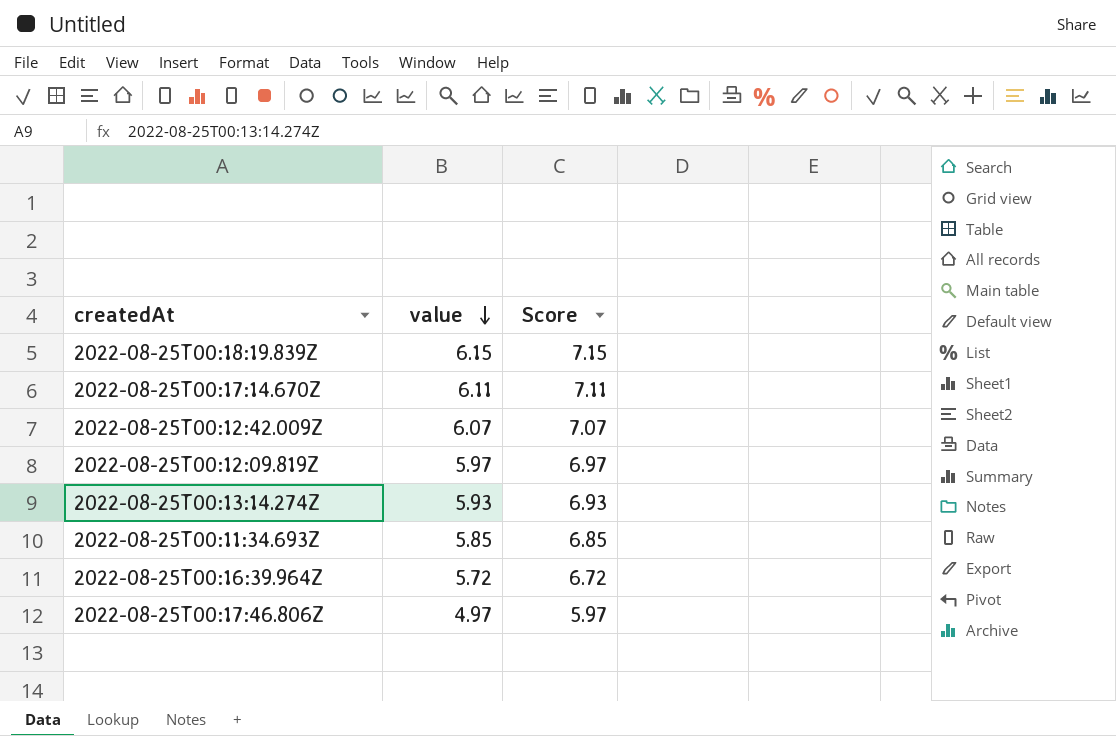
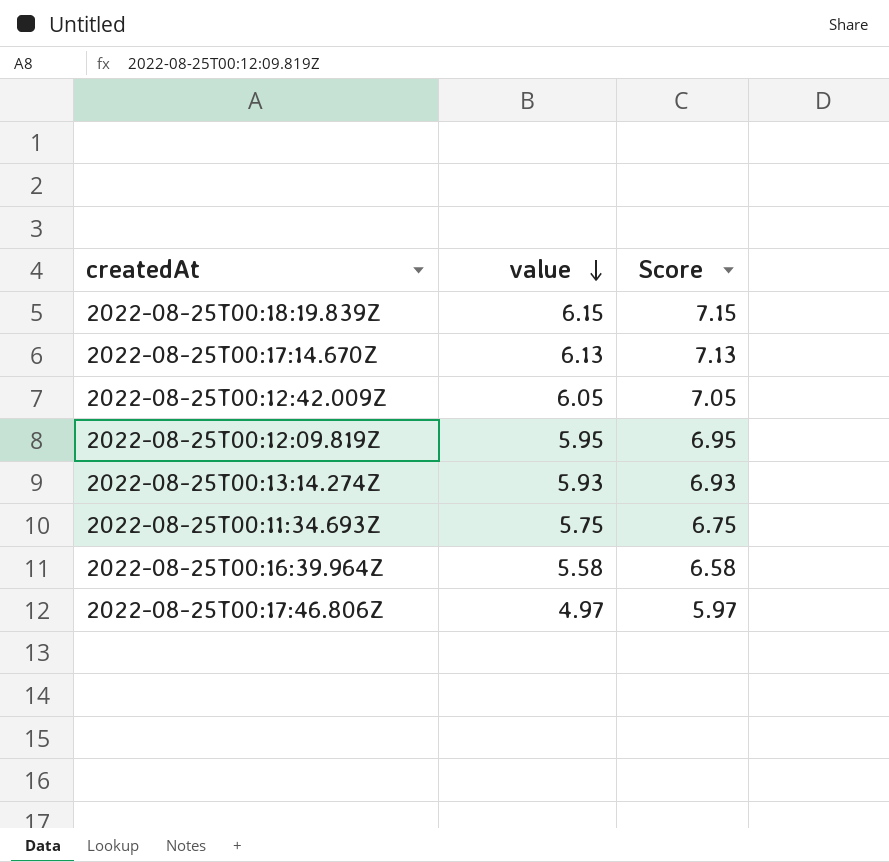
2022-08-25T00:17:14.670Z | value: 6.11 -> 6.13
2022-08-25T00:17:14.670Z | Score: 7.11 -> 7.13
2022-08-25T00:12:42.009Z | value: 6.07 -> 6.05
2022-08-25T00:12:42.009Z | Score: 7.07 -> 7.05
2022-08-25T00:12:09.819Z | value: 5.97 -> 5.95
2022-08-25T00:12:09.819Z | Score: 6.97 -> 6.95
2022-08-25T00:11:34.693Z | value: 5.85 -> 5.75
2022-08-25T00:11:34.693Z | Score: 6.85 -> 6.75
2022-08-25T00:16:39.964Z | value: 5.72 -> 5.58
2022-08-25T00:16:39.964Z | Score: 6.72 -> 6.58

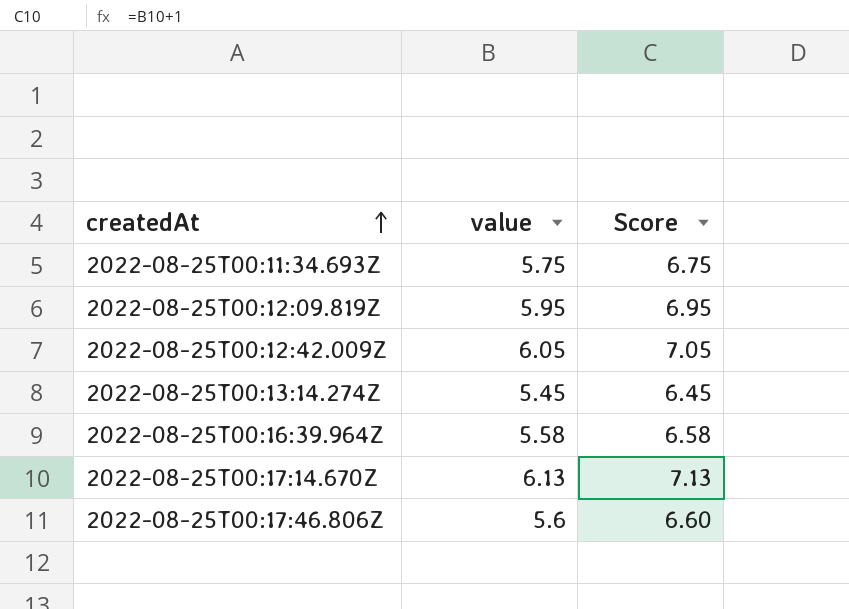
row order: value descending -> createdAt ascending
row 2022-08-25T00:18:19.839Z: 6.15 | 7.15 -> none
2022-08-25T00:13:14.274Z | value: 5.93 -> 5.45
2022-08-25T00:13:14.274Z | Score: 6.93 -> 6.45
2022-08-25T00:17:46.806Z | value: 4.97 -> 5.6
2022-08-25T00:17:46.806Z | Score: 5.97 -> 6.60

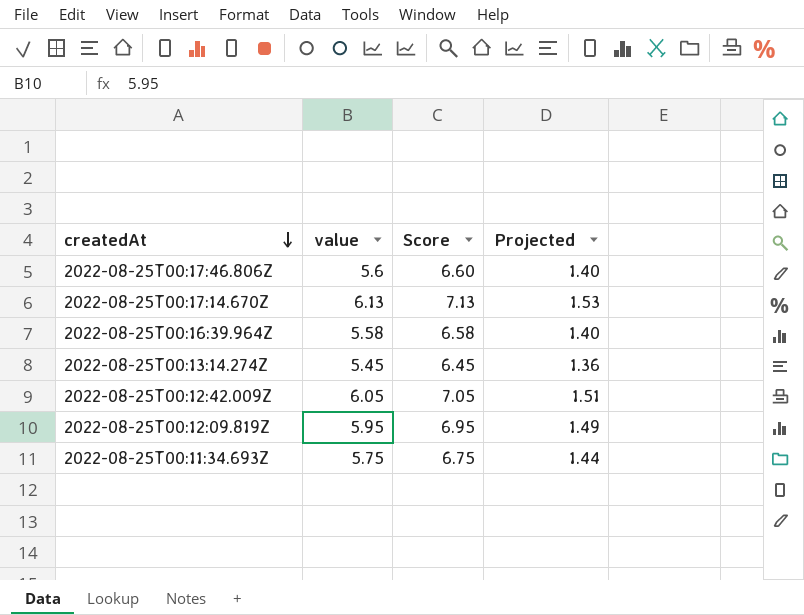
row order: createdAt ascending -> createdAt descending
column Projected | formula: none -> [value] * 0.25

